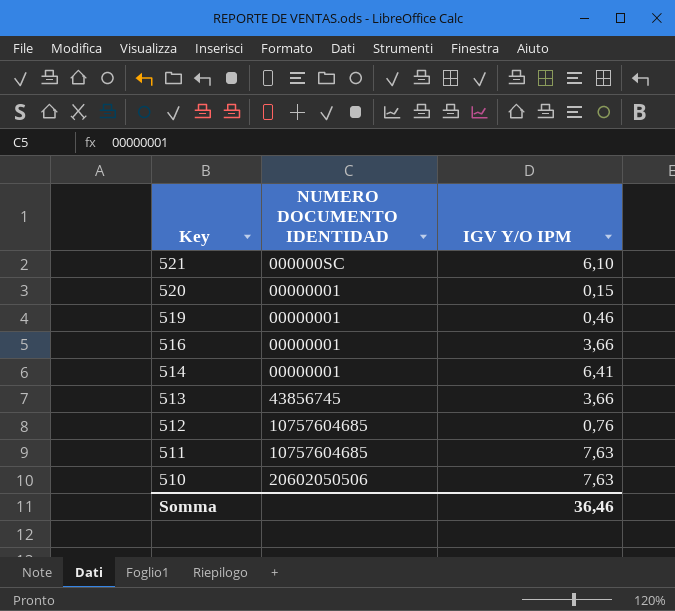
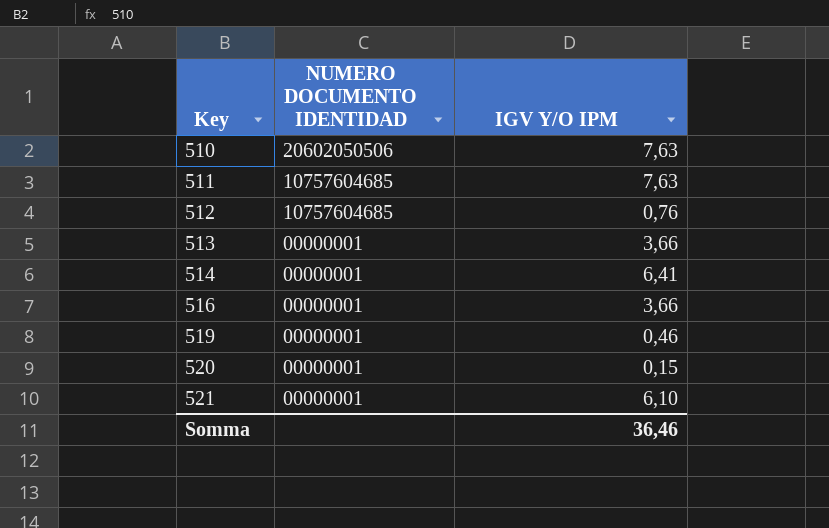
row order: Key descending -> Key ascending
513 | NUMERO DOCUMENTO IDENTIDAD: 43856745 -> 00000001
521 | NUMERO DOCUMENTO IDENTIDAD: 000000SC -> 00000001

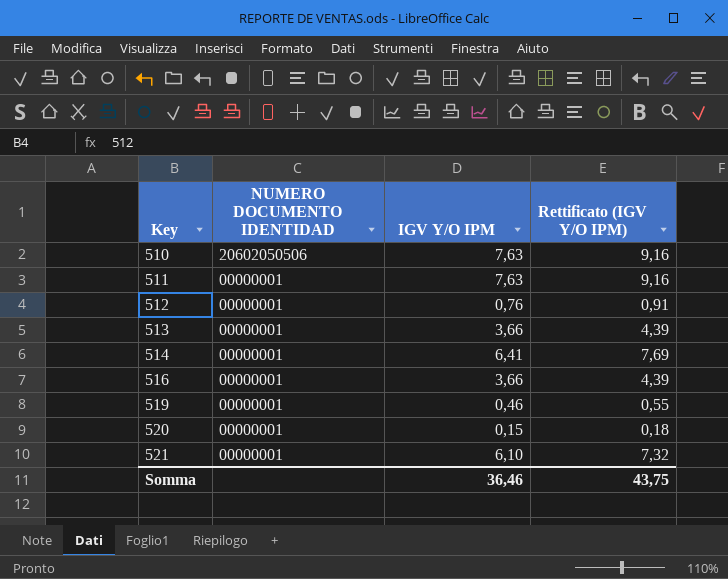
column Rettificato (IGV Y/O IPM) | formula: none -> [IGV Y/O IPM] * 1,2
511 | NUMERO DOCUMENTO IDENTIDAD: 10757604685 -> 00000001
512 | NUMERO DOCUMENTO IDENTIDAD: 10757604685 -> 00000001

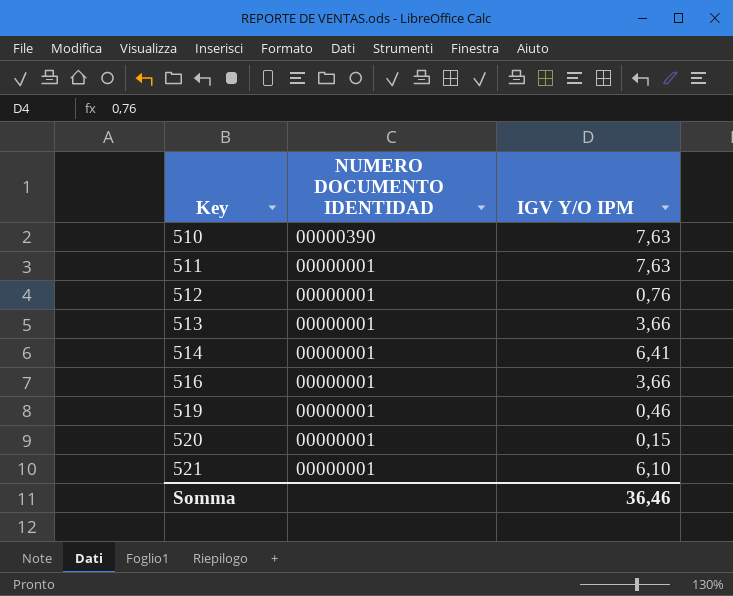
column Rettificato (IGV Y/O IPM) | formula: [IGV Y/O IPM] * 1,2 -> none
510 | NUMERO DOCUMENTO IDENTIDAD: 20602050506 -> 00000390

